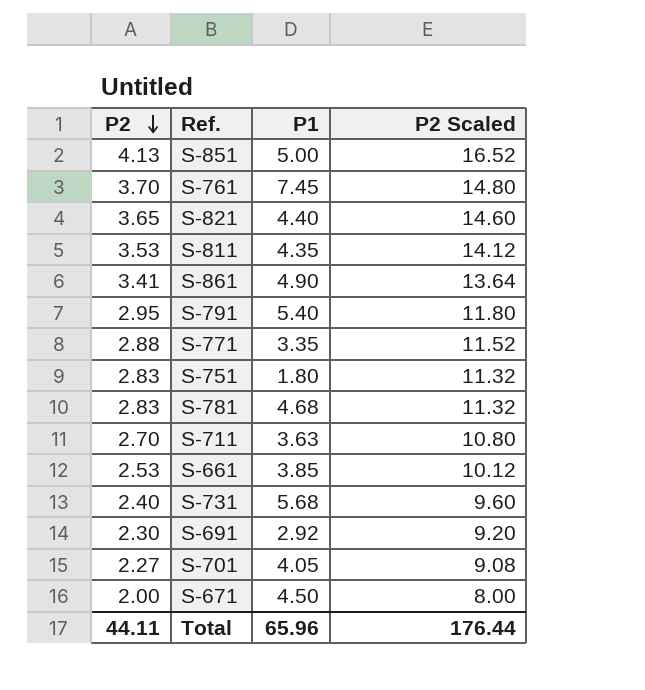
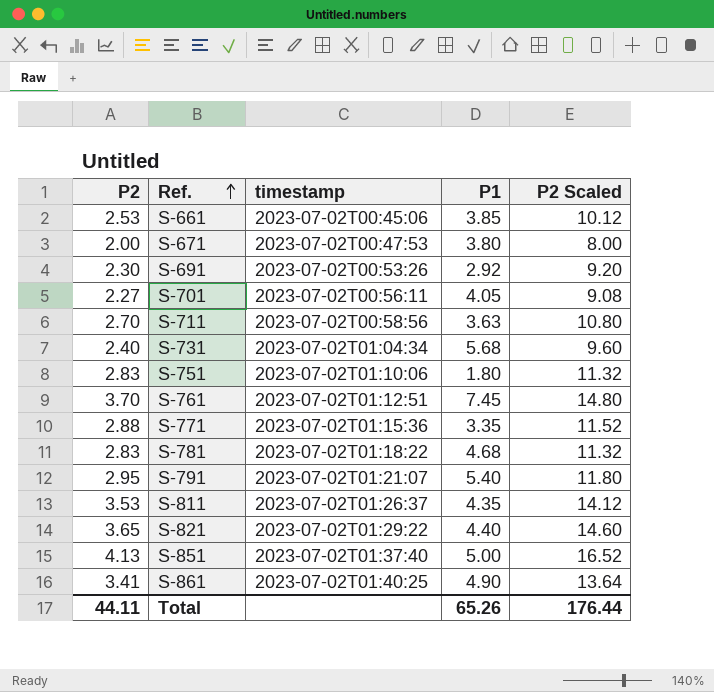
row order: P2 descending -> Ref. ascending
column timestamp | position: none -> 3
S-671 | P1: 4.50 -> 3.80
Total | P1: 65.96 -> 65.26

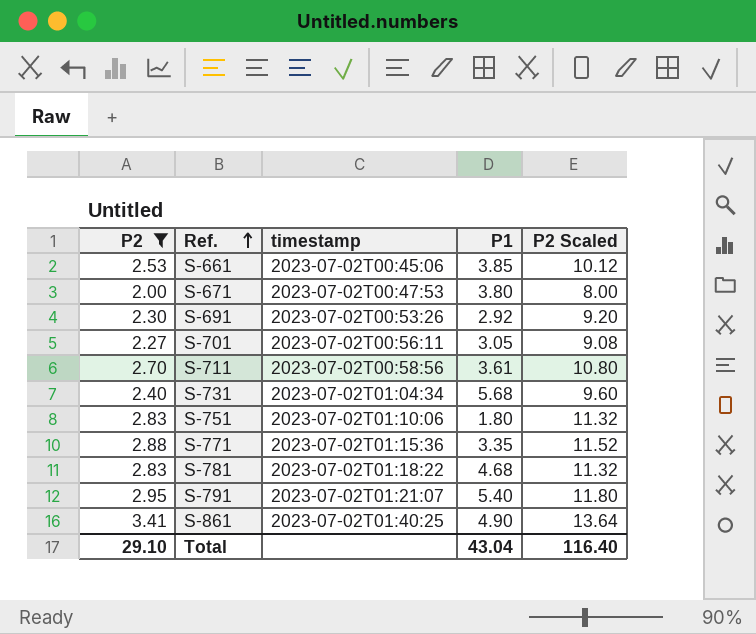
filter: none -> P2 <= 3.41
S-701 | P1: 4.05 -> 3.05
S-711 | P1: 3.63 -> 3.61
Total | P2: 44.11 -> 29.10
Total | P1: 65.26 -> 43.04
Total | P2 Scaled: 176.44 -> 116.40

